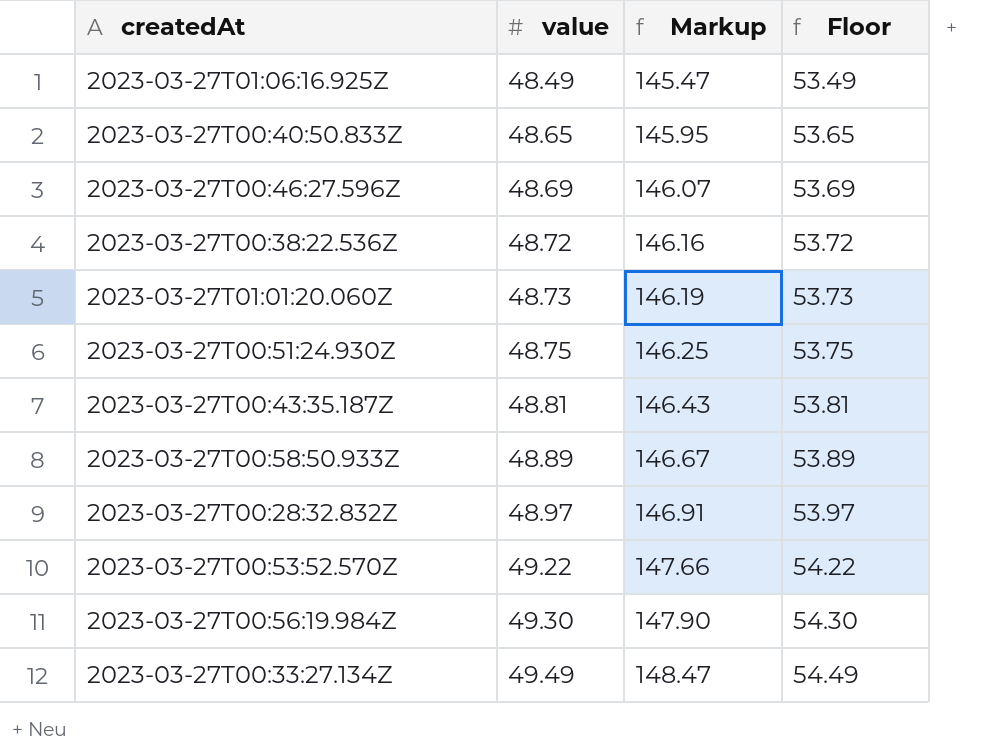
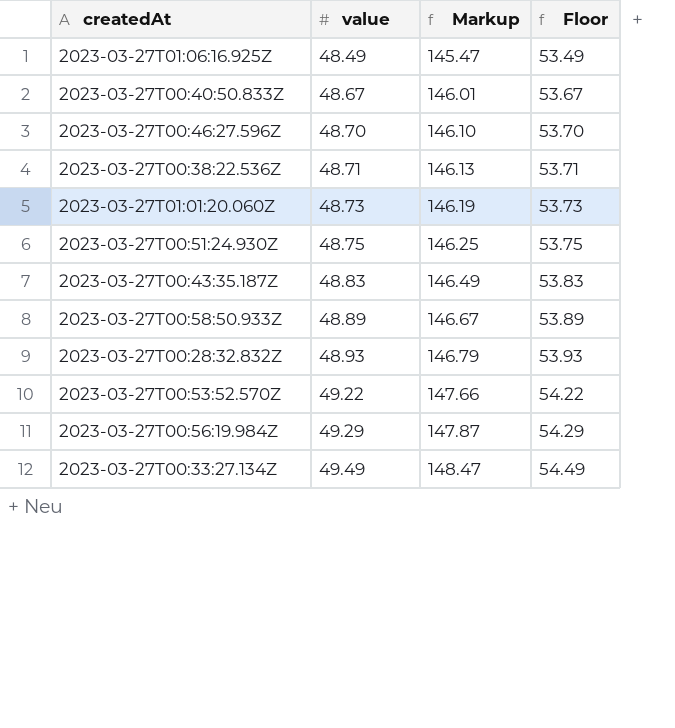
2023-03-27T00:40:50.833Z | value: 48.65 -> 48.67
2023-03-27T00:40:50.833Z | Markup: 145.95 -> 146.01
2023-03-27T00:40:50.833Z | Floor: 53.65 -> 53.67
2023-03-27T00:46:27.596Z | value: 48.69 -> 48.70
2023-03-27T00:46:27.596Z | Markup: 146.07 -> 146.10
2023-03-27T00:46:27.596Z | Floor: 53.69 -> 53.70
2023-03-27T00:38:22.536Z | value: 48.72 -> 48.71
2023-03-27T00:38:22.536Z | Markup: 146.16 -> 146.13
2023-03-27T00:38:22.536Z | Floor: 53.72 -> 53.71
2023-03-27T00:43:35.187Z | value: 48.81 -> 48.83
2023-03-27T00:43:35.187Z | Markup: 146.43 -> 146.49
2023-03-27T00:43:35.187Z | Floor: 53.81 -> 53.83
2023-03-27T00:28:32.832Z | value: 48.97 -> 48.93
2023-03-27T00:28:32.832Z | Markup: 146.91 -> 146.79
2023-03-27T00:28:32.832Z | Floor: 53.97 -> 53.93
2023-03-27T00:56:19.984Z | value: 49.30 -> 49.29
2023-03-27T00:56:19.984Z | Markup: 147.90 -> 147.87
2023-03-27T00:56:19.984Z | Floor: 54.30 -> 54.29

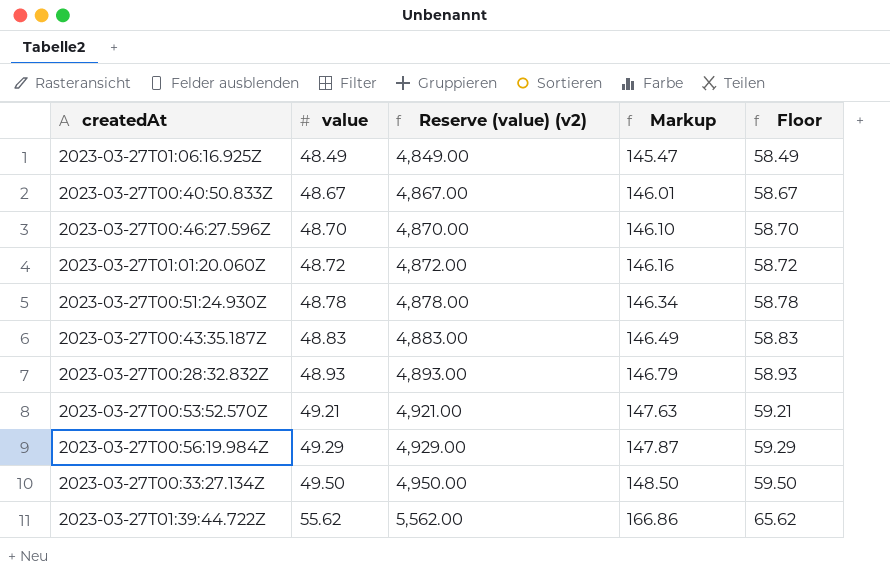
column Reserve (value) (v2) | formula: none -> [value] * 100
column Floor | formula: [value] + 5 -> [value] + 10
row 2023-03-27T00:38:22.536Z: 48.71 | 146.13 | 53.71 -> none
row 2023-03-27T00:58:50.933Z: 48.89 | 146.67 | 53.89 -> none
2023-03-27T01:01:20.060Z | value: 48.73 -> 48.72
2023-03-27T01:01:20.060Z | Markup: 146.19 -> 146.16
2023-03-27T00:51:24.930Z | value: 48.75 -> 48.78
2023-03-27T00:51:24.930Z | Markup: 146.25 -> 146.34
2023-03-27T00:53:52.570Z | value: 49.22 -> 49.21
2023-03-27T00:53:52.570Z | Markup: 147.66 -> 147.63
2023-03-27T00:33:27.134Z | value: 49.49 -> 49.50
2023-03-27T00:33:27.134Z | Markup: 148.47 -> 148.50
row 2023-03-27T01:39:44.722Z: none -> 55.62 | 5,562.00 | 166.86 | 65.62

